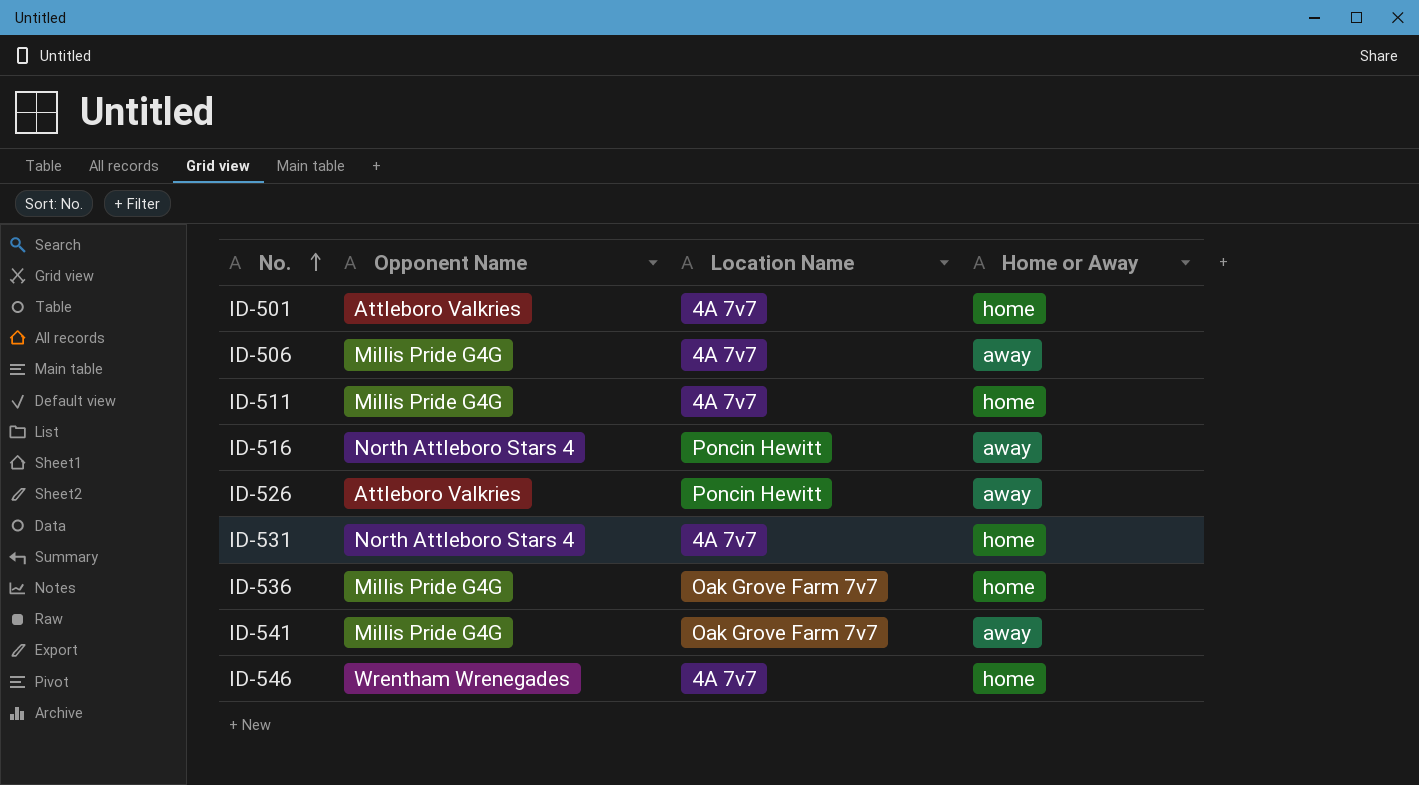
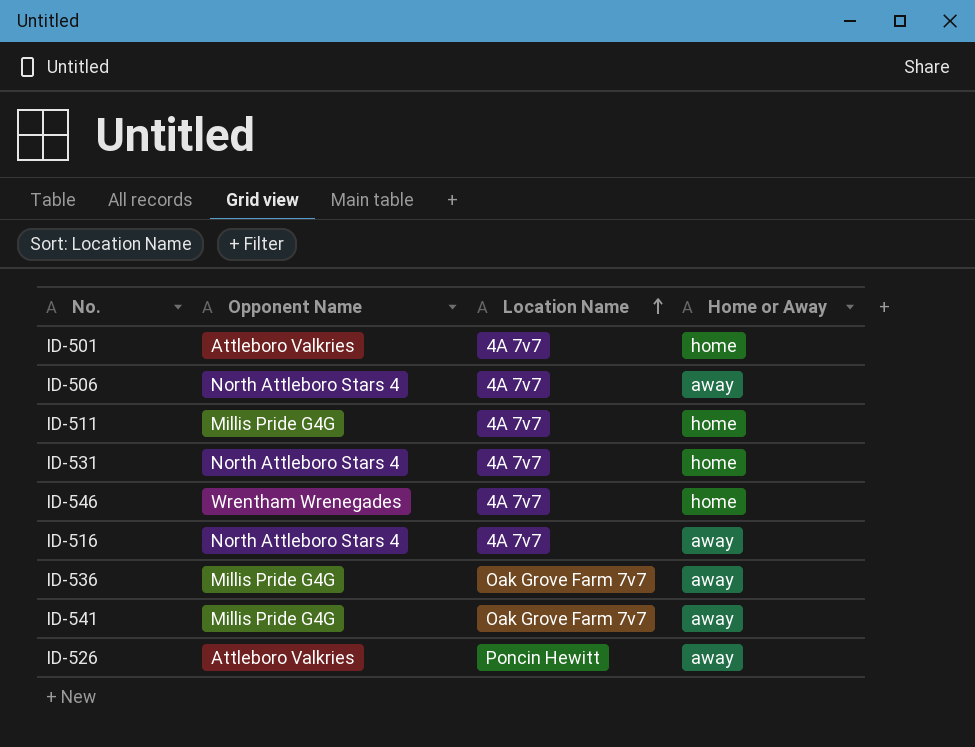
row order: No. ascending -> Location Name ascending
ID-506 | Opponent Name: Millis Pride G4G -> North Attleboro Stars 4
ID-516 | Location Name: Poncin Hewitt -> 4A 7v7
ID-536 | Home or Away: home -> away

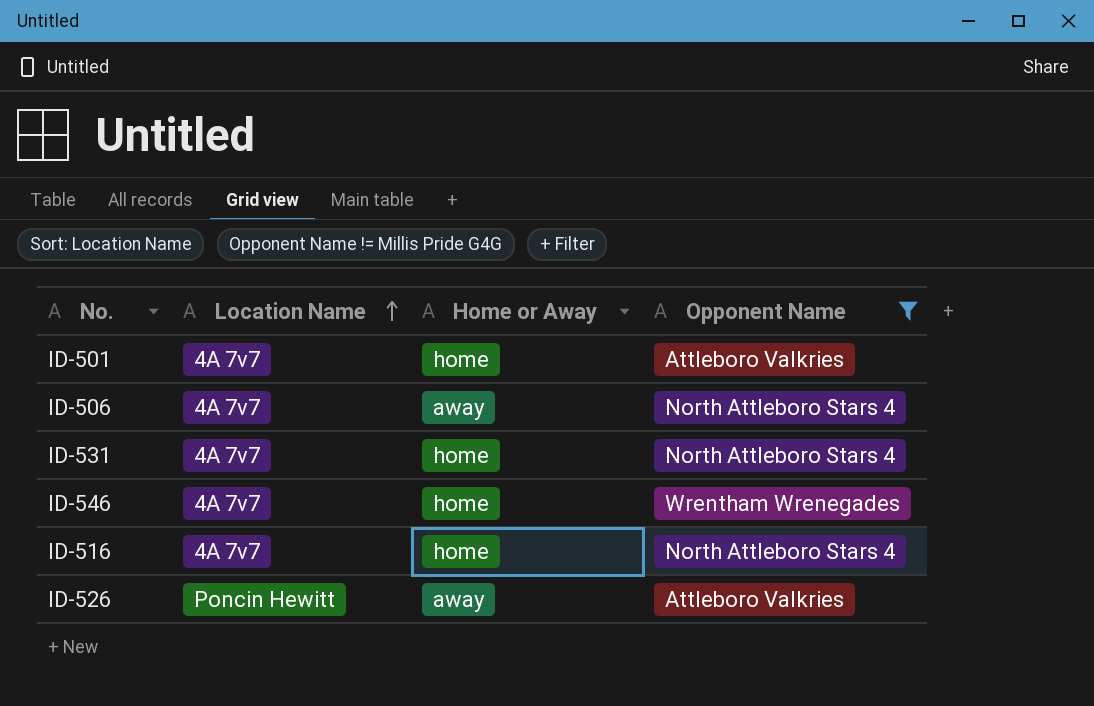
filter: none -> Opponent Name != Millis Pride G4G
column Opponent Name | position: 2 -> 4
ID-516 | Home or Away: away -> home

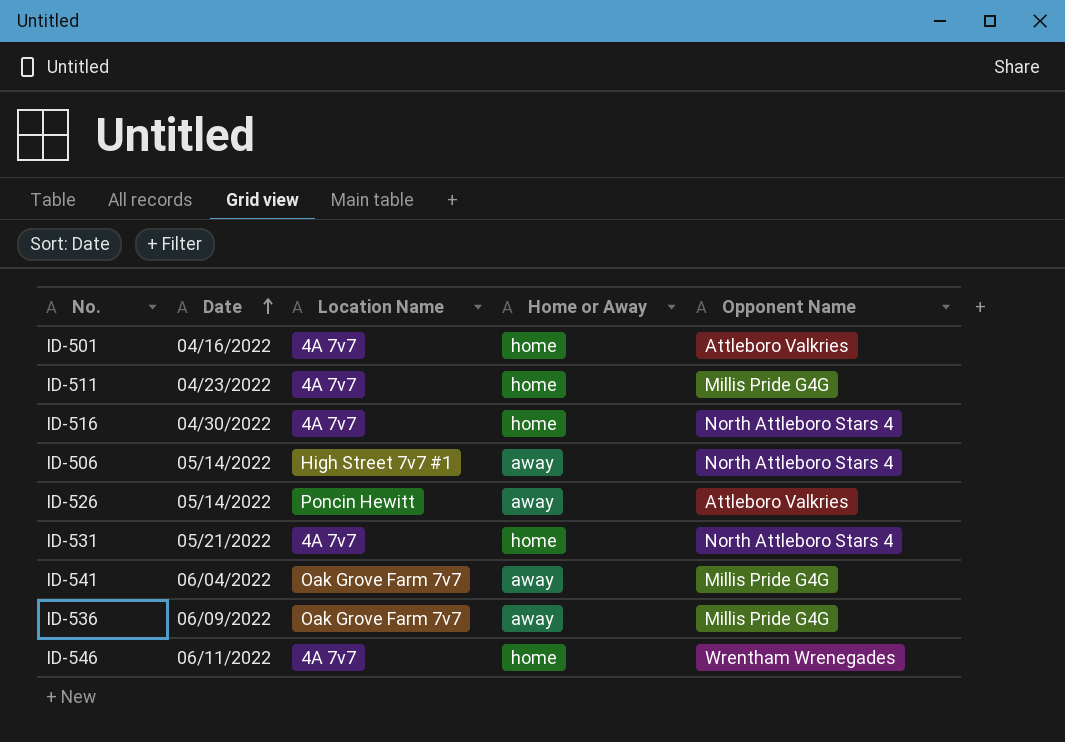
filter: Opponent Name != Millis Pride G4G -> none
row order: Location Name ascending -> Date ascending
column Date | position: none -> 2
ID-506 | Location Name: 4A 7v7 -> High Street 7v7 #1

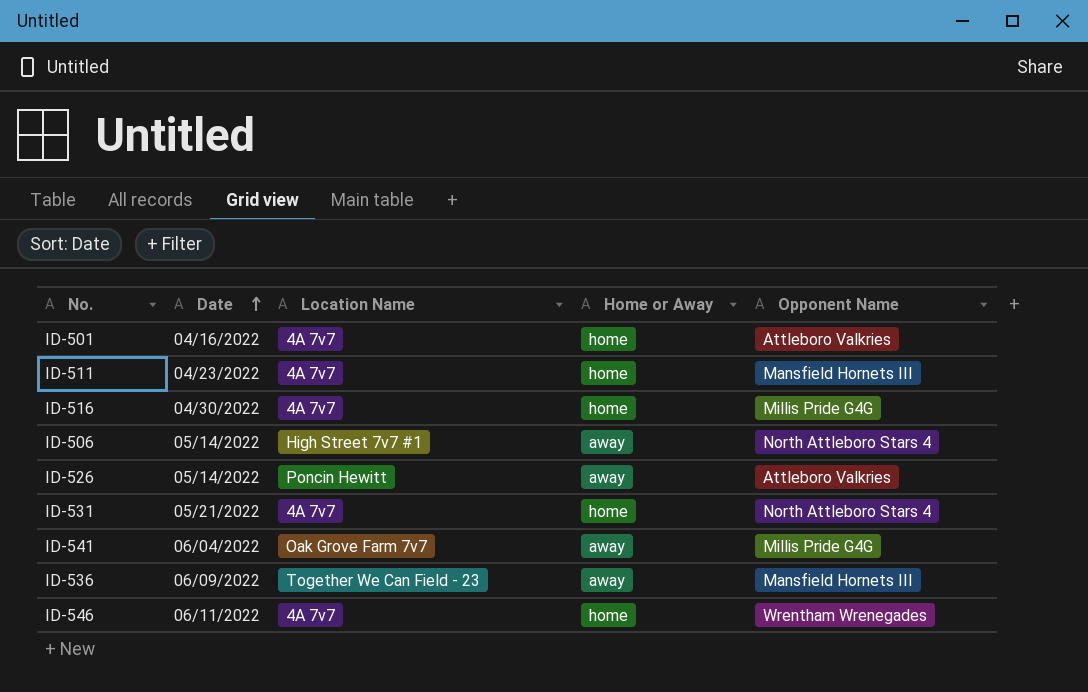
ID-511 | Opponent Name: Millis Pride G4G -> Mansfield Hornets III
ID-516 | Opponent Name: North Attleboro Stars 4 -> Millis Pride G4G
ID-536 | Location Name: Oak Grove Farm 7v7 -> Together We Can Field - 23
ID-536 | Opponent Name: Millis Pride G4G -> Mansfield Hornets III

